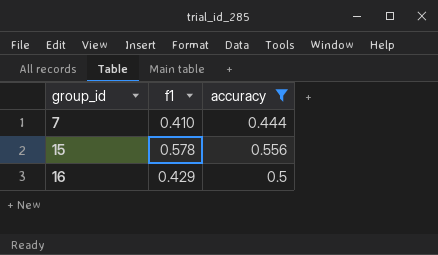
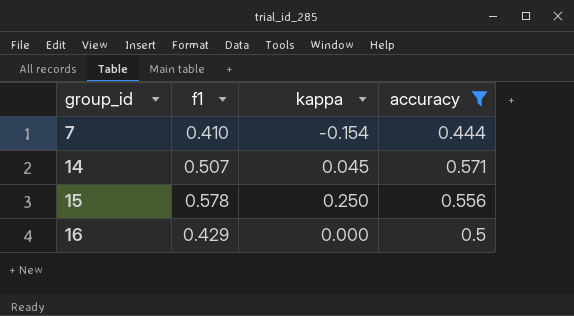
column kappa | position: none -> 3
row 14: none -> 0.507 | 0.045 | 0.571

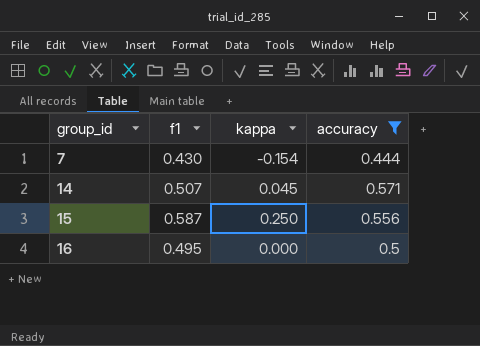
7 | f1: 0.410 -> 0.430
15 | f1: 0.578 -> 0.587
16 | f1: 0.429 -> 0.495

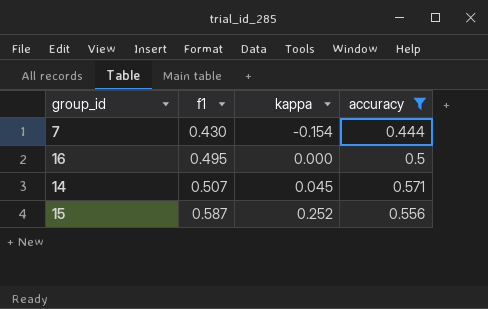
row order: group_id ascending -> f1 ascending
15 | kappa: 0.250 -> 0.252

